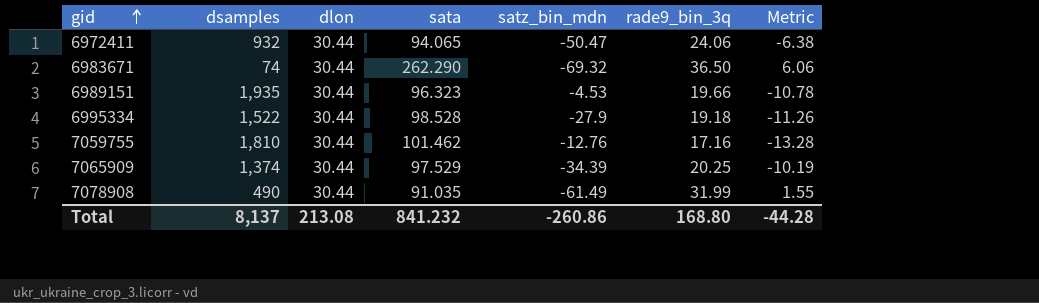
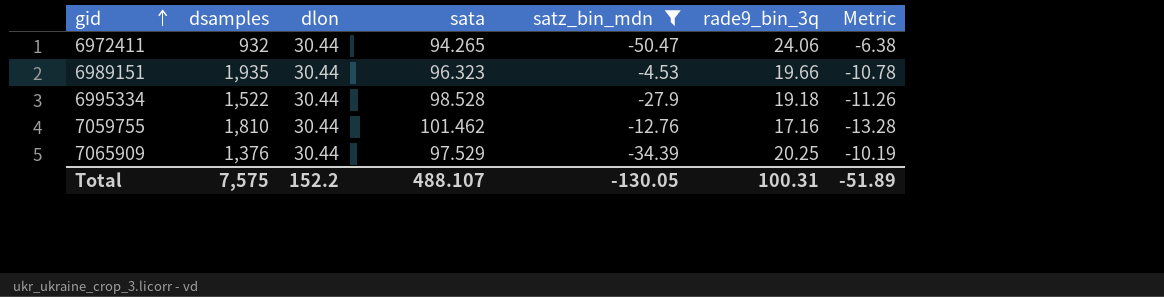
filter: none -> satz_bin_mdn >= -50.47
6972411 | sata: 94.065 -> 94.265
7065909 | dsamples: 1,374 -> 1,376
Total | dsamples: 8,137 -> 7,575
Total | dlon: 213.08 -> 152.2
Total | sata: 841.232 -> 488.107
Total | satz_bin_mdn: -260.86 -> -130.05
Total | rade9_bin_3q: 168.80 -> 100.31
Total | Metric: -44.28 -> -51.89

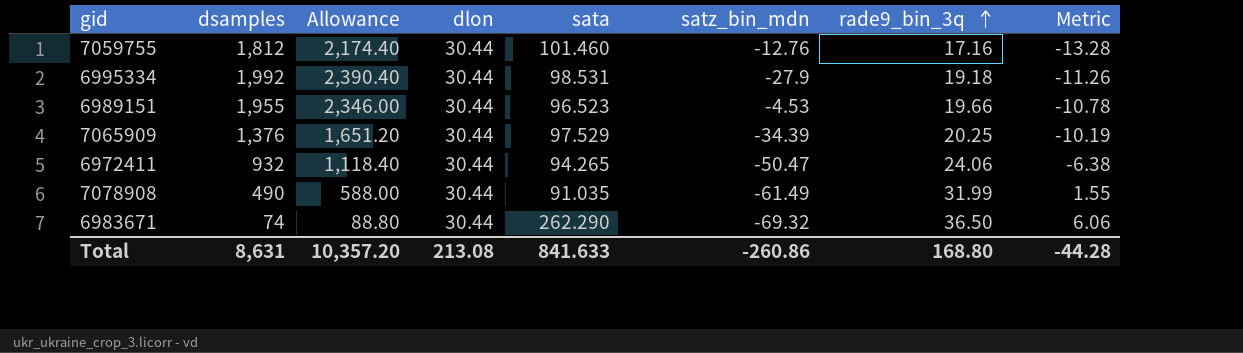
filter: satz_bin_mdn >= -50.47 -> none
row order: gid ascending -> rade9_bin_3q ascending
column Allowance | formula: none -> [dsamples] * 1.2
7059755 | dsamples: 1,810 -> 1,812
7059755 | sata: 101.462 -> 101.460
6995334 | dsamples: 1,522 -> 1,992
6995334 | sata: 98.528 -> 98.531
6989151 | dsamples: 1,935 -> 1,955
6989151 | sata: 96.323 -> 96.523
Total | dsamples: 7,575 -> 8,631
Total | dlon: 152.2 -> 213.08
Total | sata: 488.107 -> 841.633
Total | satz_bin_mdn: -130.05 -> -260.86
Total | rade9_bin_3q: 100.31 -> 168.80
Total | Metric: -51.89 -> -44.28

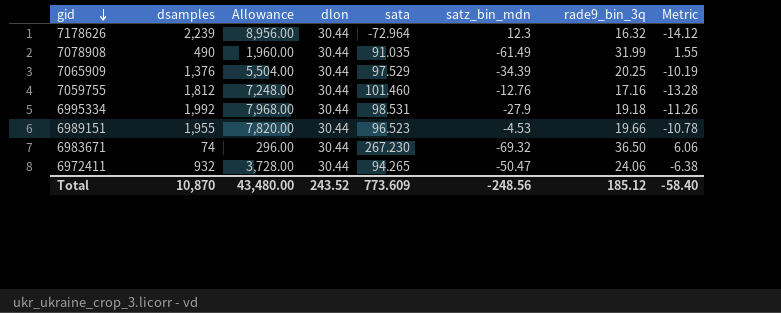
row order: rade9_bin_3q ascending -> gid descending
column Allowance | formula: [dsamples] * 1.2 -> [dsamples] * 4
row 7178626: none -> 2,239 | 8,956.00 | 30.44 | -72.964 | 12.3 | 16.32 | -14.12
6983671 | sata: 262.290 -> 267.230
Total | dsamples: 8,631 -> 10,870
Total | Allowance: 10,357.20 -> 43,480.00
Total | dlon: 213.08 -> 243.52
Total | sata: 841.633 -> 773.609
Total | satz_bin_mdn: -260.86 -> -248.56
Total | rade9_bin_3q: 168.80 -> 185.12
Total | Metric: -44.28 -> -58.40

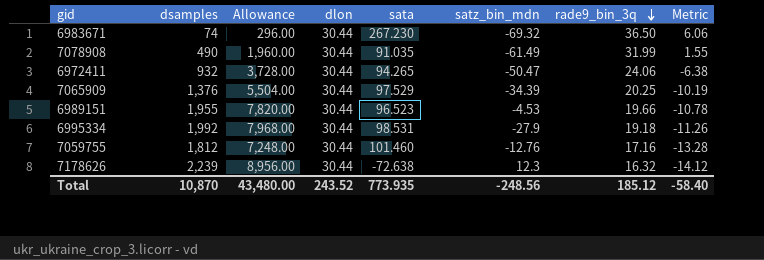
row order: gid descending -> rade9_bin_3q descending
7178626 | sata: -72.964 -> -72.638
Total | sata: 773.609 -> 773.935

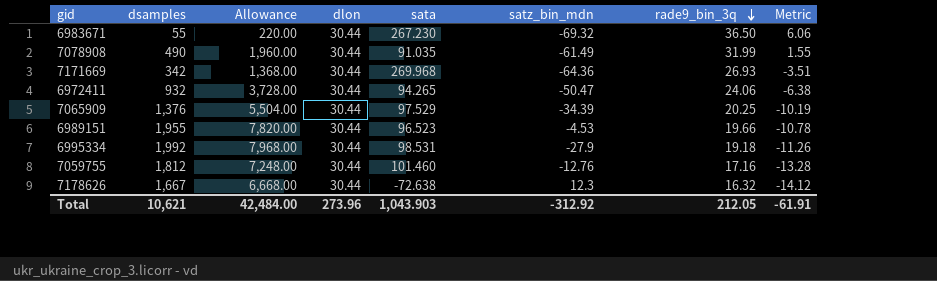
6983671 | dsamples: 74 -> 55
6983671 | Allowance: 296.00 -> 220.00
row 7171669: none -> 342 | 1,368.00 | 30.44 | 269.968 | -64.36 | 26.93 | -3.51
7178626 | dsamples: 2,239 -> 1,667
7178626 | Allowance: 8,956.00 -> 6,668.00
Total | dsamples: 10,870 -> 10,621
Total | Allowance: 43,480.00 -> 42,484.00
Total | dlon: 243.52 -> 273.96
Total | sata: 773.935 -> 1,043.903
Total | satz_bin_mdn: -248.56 -> -312.92
Total | rade9_bin_3q: 185.12 -> 212.05
Total | Metric: -58.40 -> -61.91

